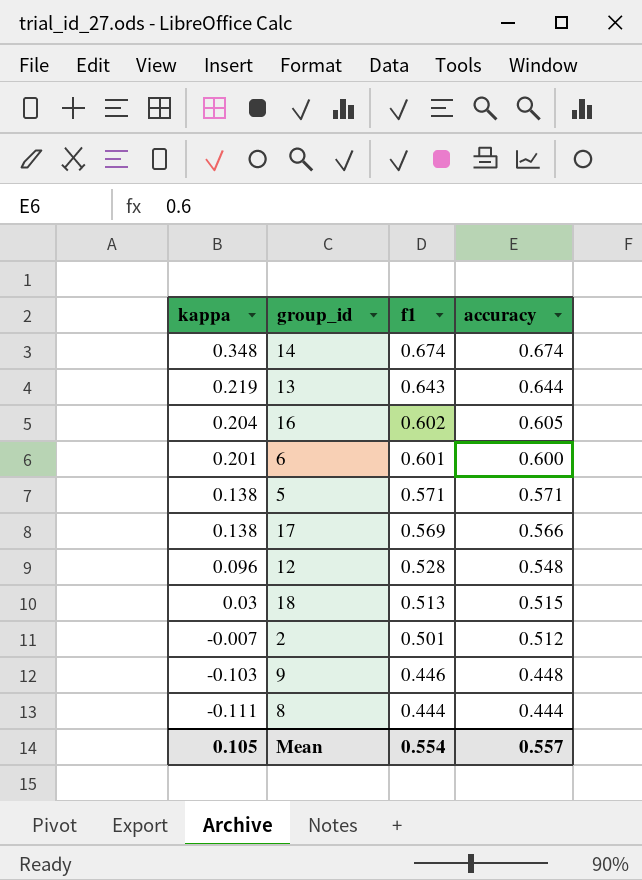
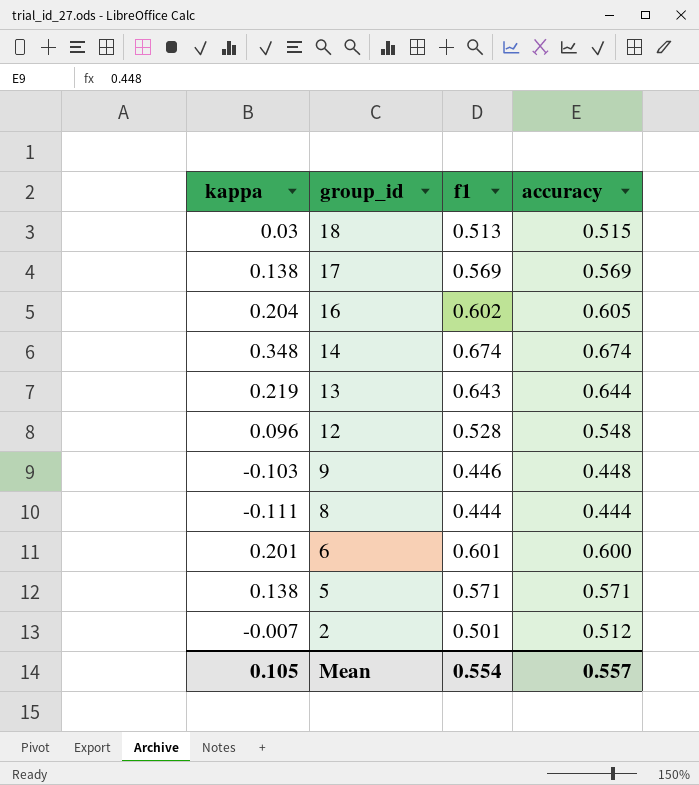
row order: kappa descending -> group_id descending
17 | accuracy: 0.566 -> 0.569

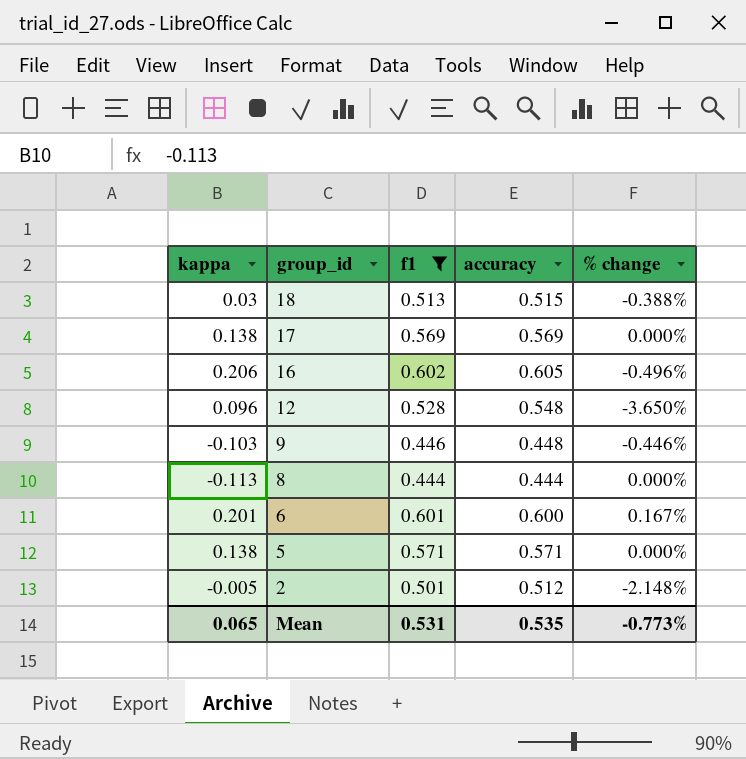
filter: none -> f1 <= 0.602
column % change | formula: none -> ([f1] - [accuracy]) / [accuracy]
16 | kappa: 0.204 -> 0.206
8 | kappa: -0.111 -> -0.113
2 | kappa: -0.007 -> -0.005
Mean | kappa: 0.105 -> 0.065
Mean | f1: 0.554 -> 0.531
Mean | accuracy: 0.557 -> 0.535

